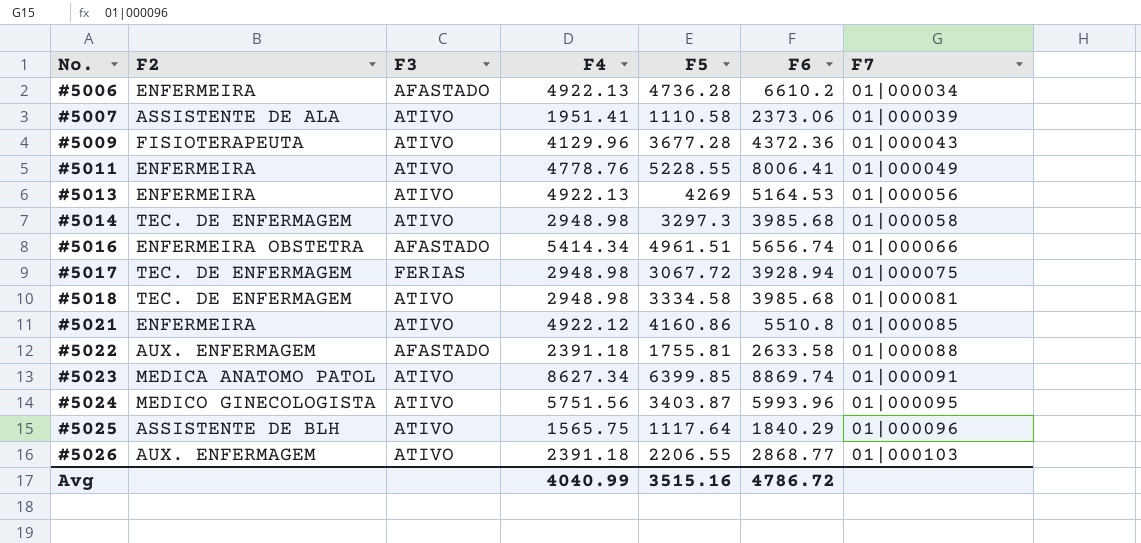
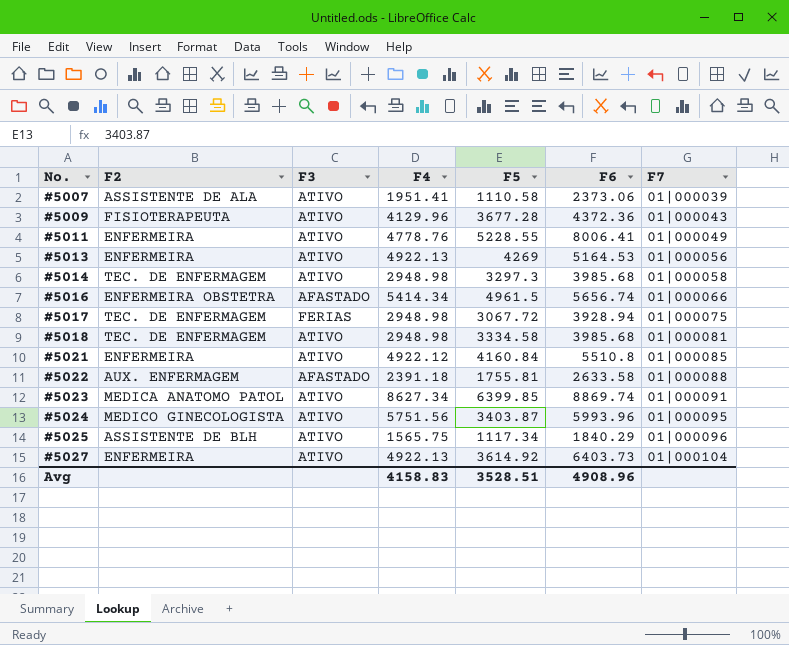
row #5006: ENFERMEIRA | AFASTADO | 4922.13 | 4736.28 | 6610.2 | 01|000034 -> none
row #5026: AUX. ENFERMAGEM | ATIVO | 2391.18 | 2206.55 | 2868.77 | 01|000103 -> none
#5016 | F5: 4961.51 -> 4961.5
#5021 | F5: 4160.86 -> 4160.84
#5025 | F5: 1117.64 -> 1117.34
row #5027: none -> ENFERMEIRA | ATIVO | 4922.13 | 3614.92 | 6403.73 | 01|000104
Avg | F4: 4040.99 -> 4158.83
Avg | F5: 3515.16 -> 3528.51
Avg | F6: 4786.72 -> 4908.96

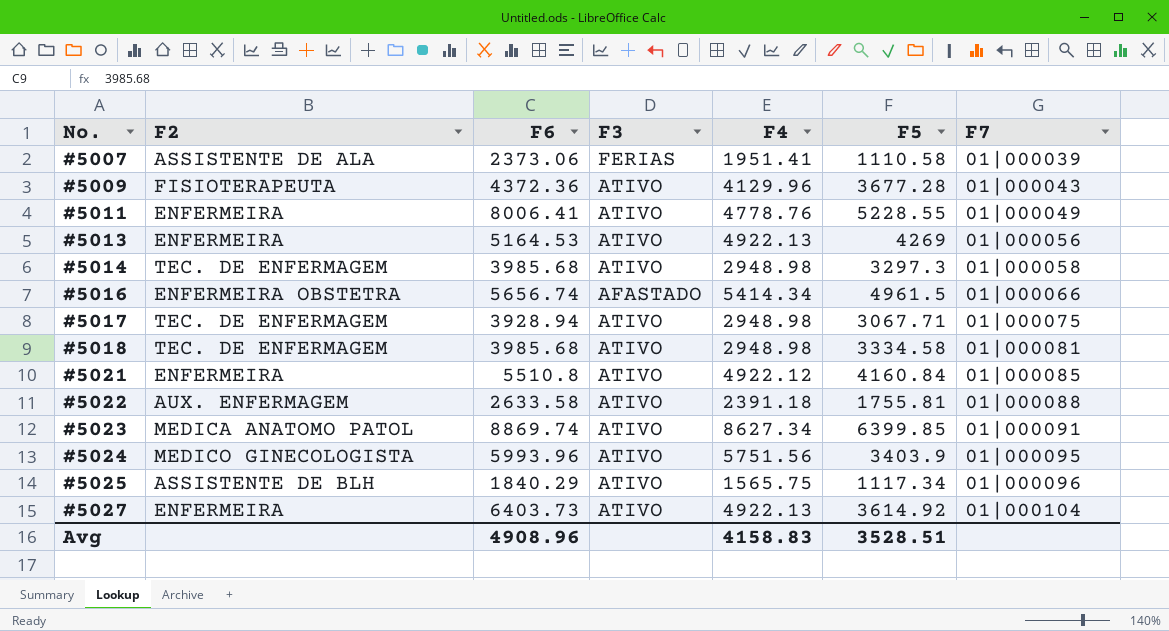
column F6 | position: 6 -> 3
#5007 | F3: ATIVO -> FERIAS
#5017 | F3: FERIAS -> ATIVO
#5017 | F5: 3067.72 -> 3067.71
#5022 | F3: AFASTADO -> ATIVO
#5024 | F5: 3403.87 -> 3403.9

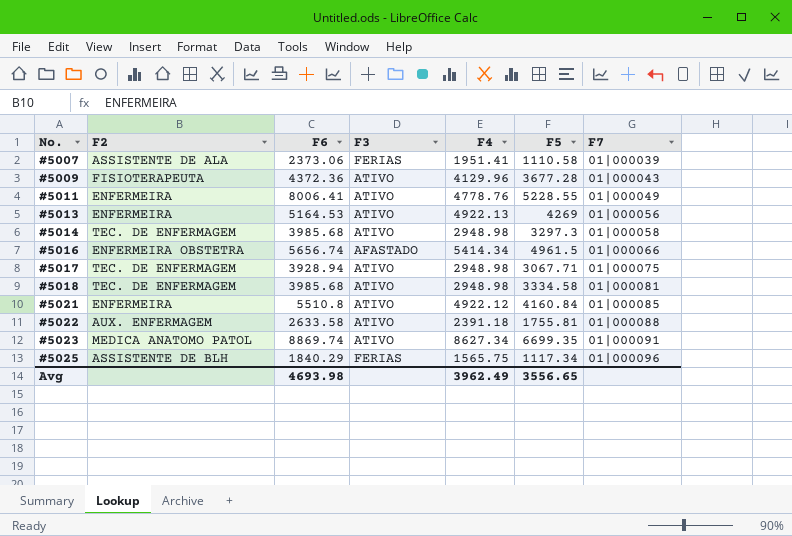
row #5024: MEDICO GINECOLOGISTA | 5993.96 | ATIVO | 5751.56 | 3403.9 | 01|000095 -> none
row #5027: ENFERMEIRA | 6403.73 | ATIVO | 4922.13 | 3614.92 | 01|000104 -> none
#5023 | F5: 6399.85 -> 6699.35
#5025 | F3: ATIVO -> FERIAS
Avg | F6: 4908.96 -> 4693.98
Avg | F4: 4158.83 -> 3962.49
Avg | F5: 3528.51 -> 3556.65

